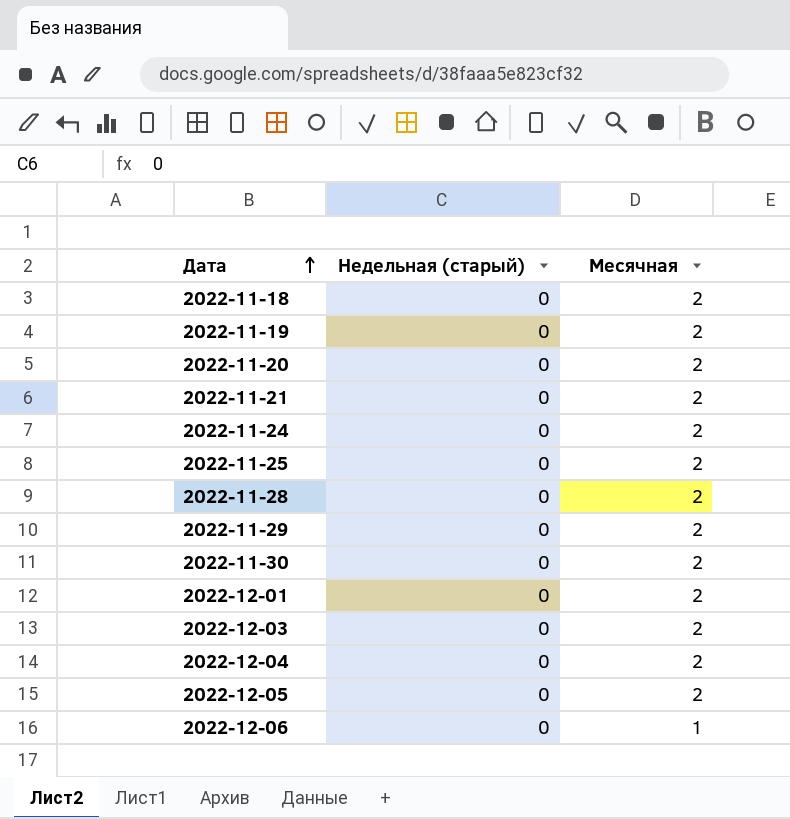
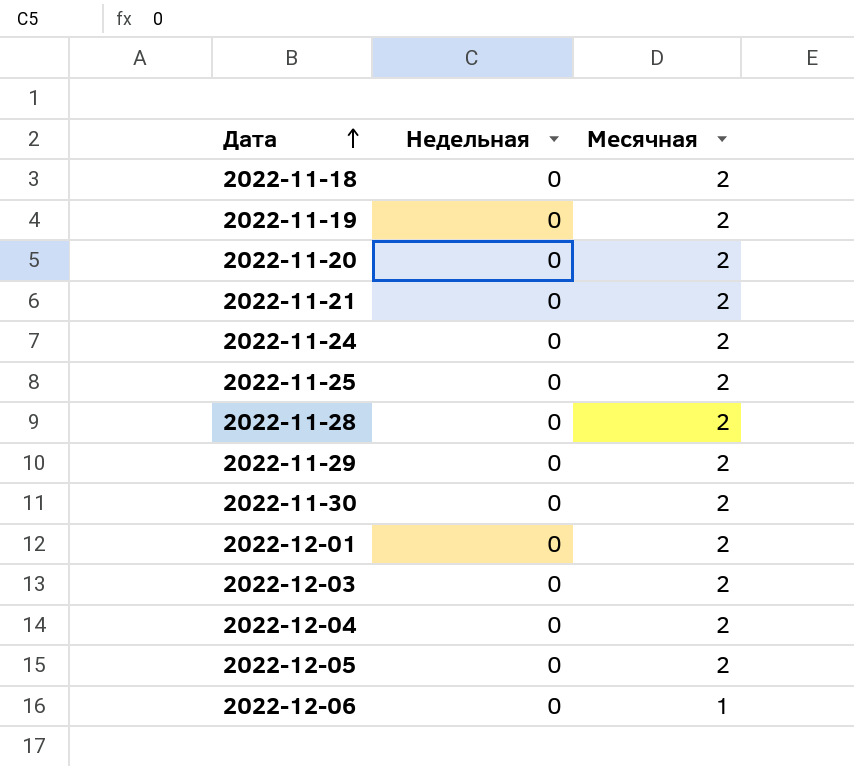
column name: Недельная (старый) -> Недельная

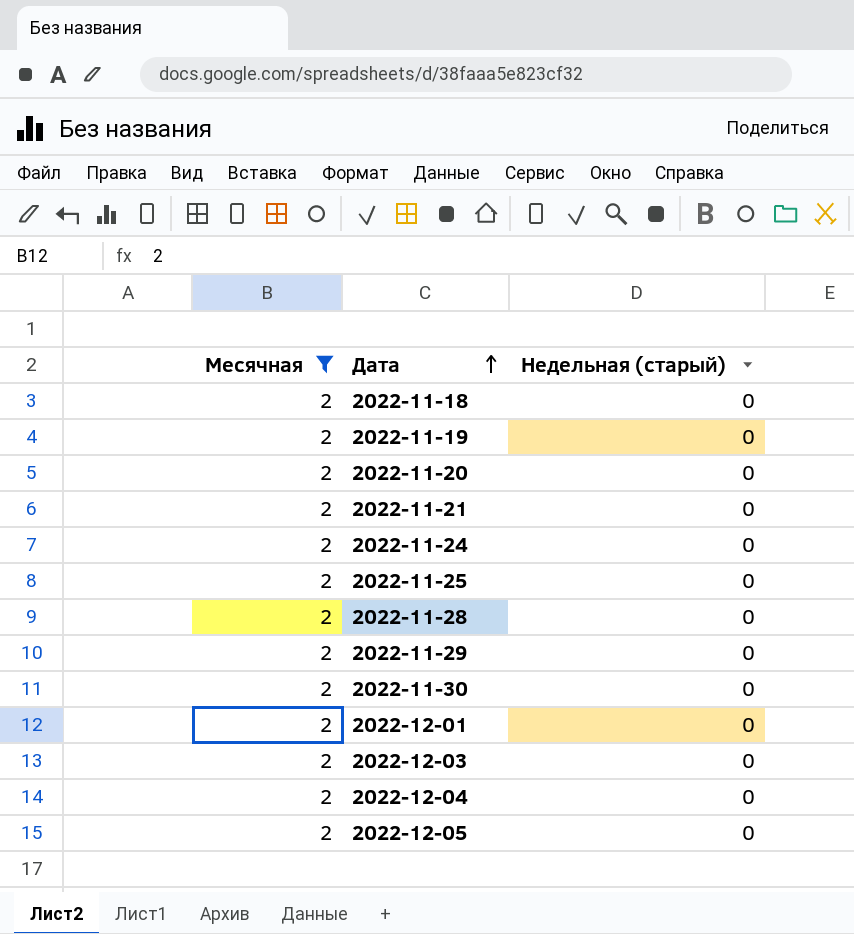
filter: none -> Месячная = 2
column Месячная | position: 3 -> 1
column name: Недельная -> Недельная (старый)

